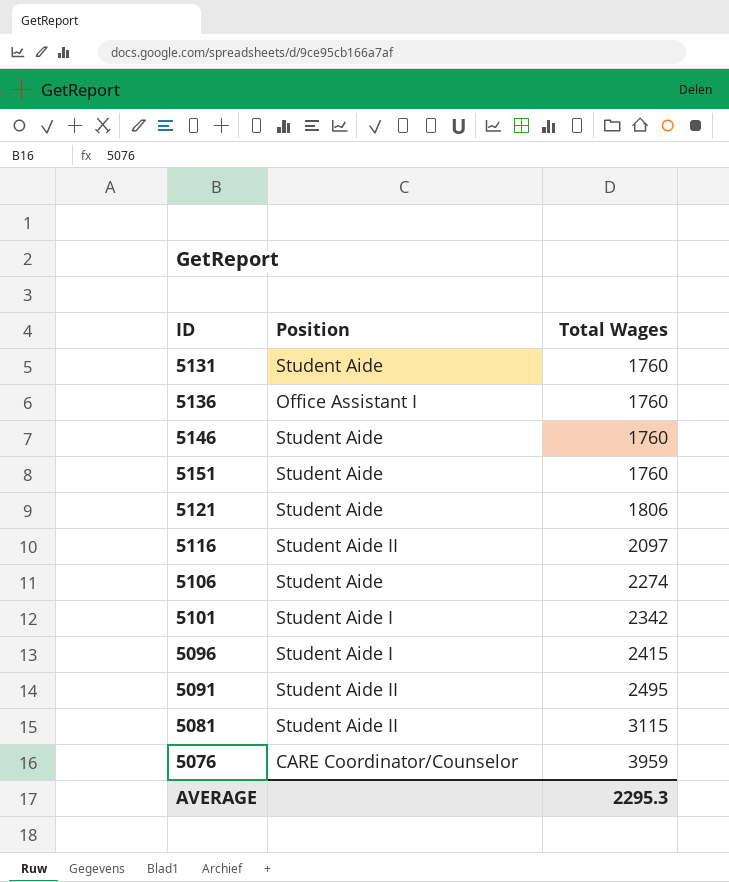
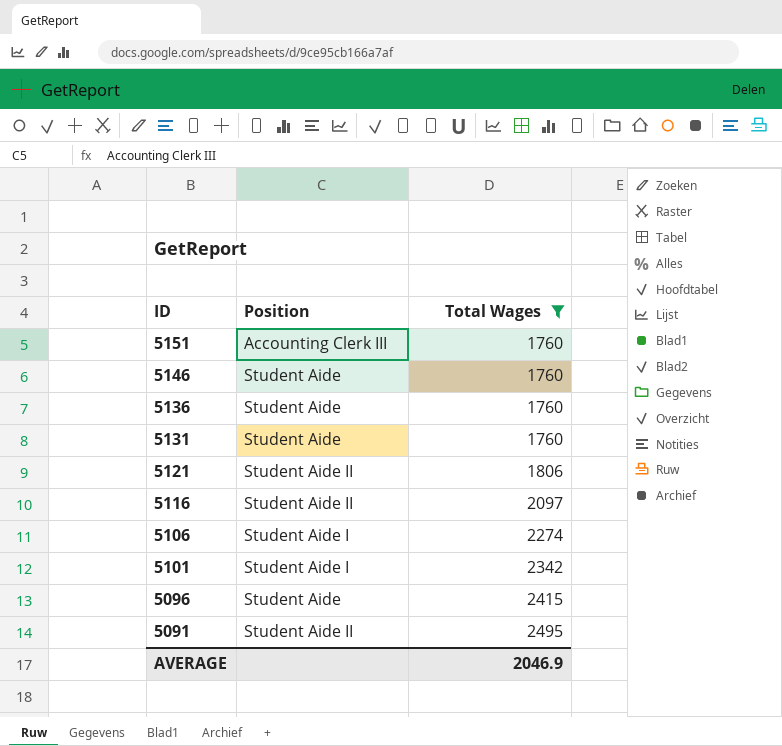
filter: none -> Total Wages <= 2495
row order: Total Wages ascending -> ID descending
5151 | Position: Student Aide -> Accounting Clerk III
5136 | Position: Office Assistant I -> Student Aide
5121 | Position: Student Aide -> Student Aide II
5106 | Position: Student Aide -> Student Aide I
5096 | Position: Student Aide I -> Student Aide
AVERAGE | Total Wages: 2295.3 -> 2046.9

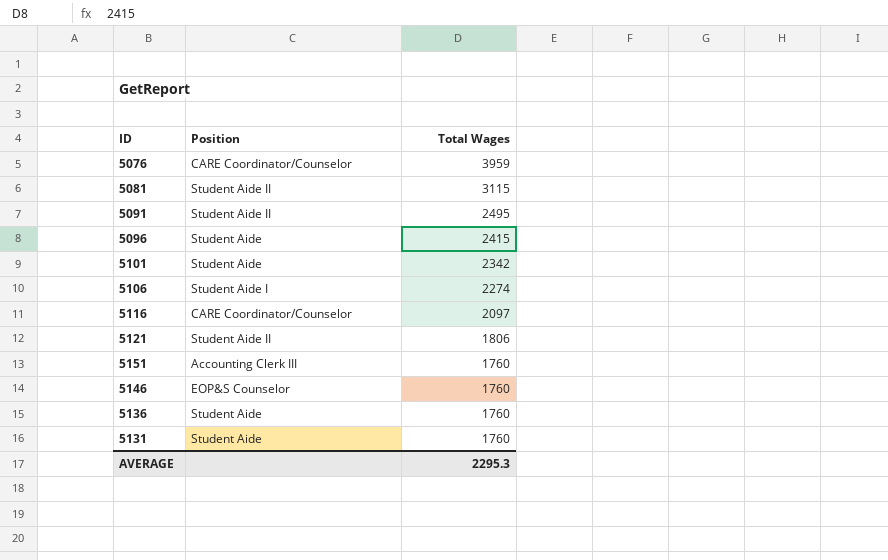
filter: Total Wages <= 2495 -> none
row order: ID descending -> Total Wages descending
5101 | Position: Student Aide I -> Student Aide
5116 | Position: Student Aide II -> CARE Coordinator/Counselor
5146 | Position: Student Aide -> EOP&S Counselor
AVERAGE | Total Wages: 2046.9 -> 2295.3

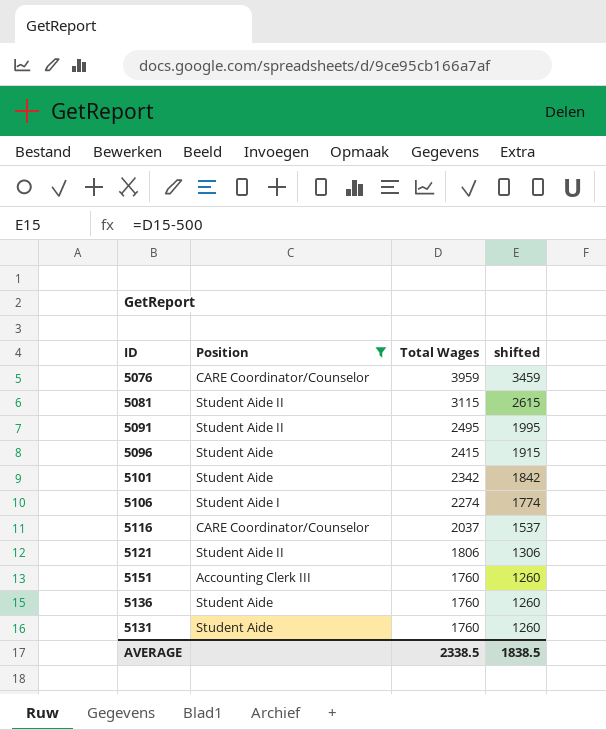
filter: none -> Position != EOP&S Counselor
column shifted | formula: none -> [Total Wages] - 500
5116 | Total Wages: 2097 -> 2037
AVERAGE | Total Wages: 2295.3 -> 2338.5

